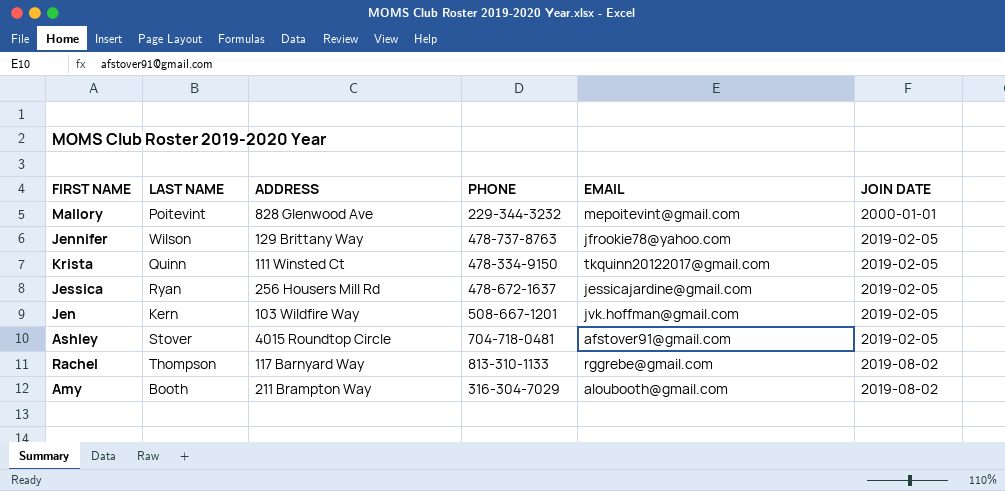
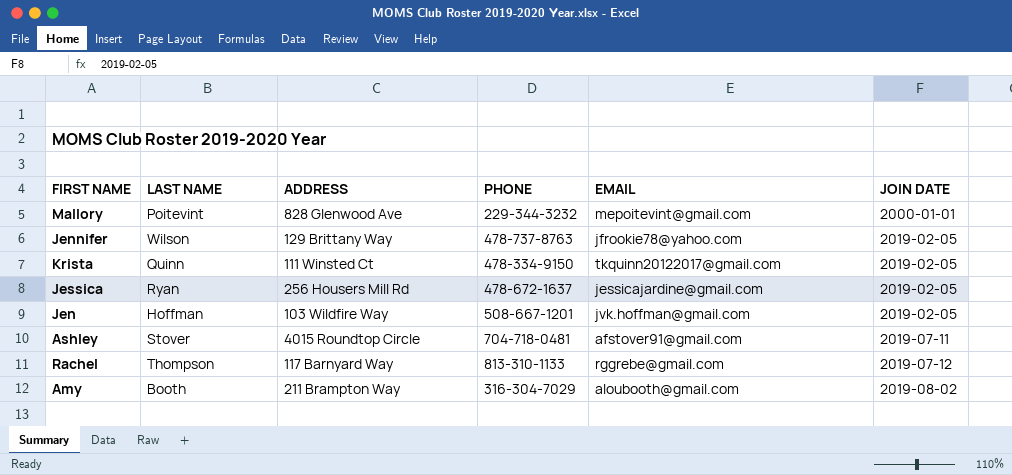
Jen | LAST NAME: Kern -> Hoffman
Ashley | JOIN DATE: 2019-02-05 -> 2019-07-11
Rachel | JOIN DATE: 2019-08-02 -> 2019-07-12

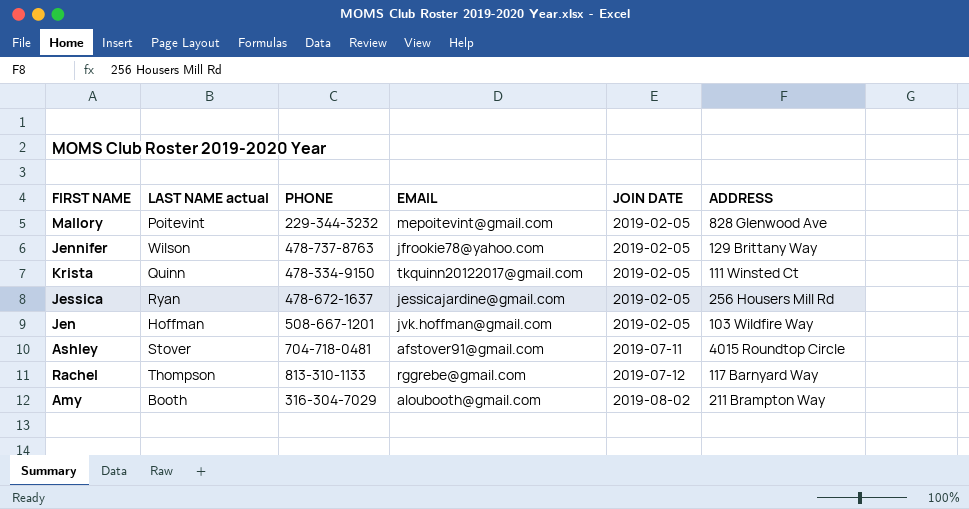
column name: LAST NAME -> LAST NAME actual
column ADDRESS | position: 3 -> 6
Mallory | JOIN DATE: 2000-01-01 -> 2019-02-05

